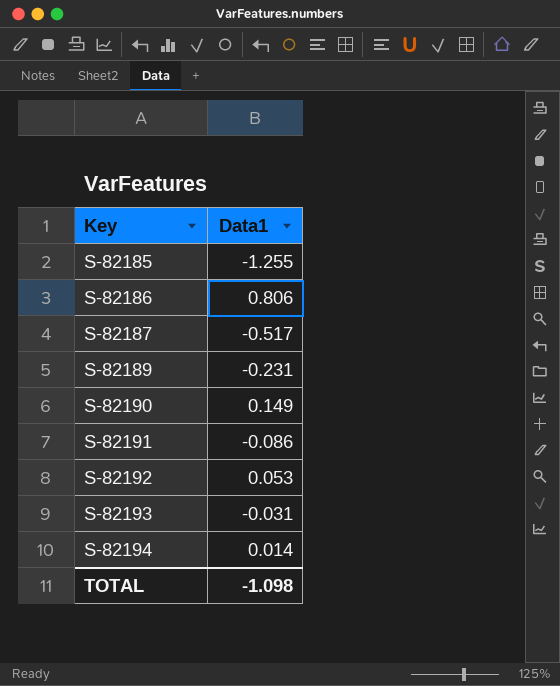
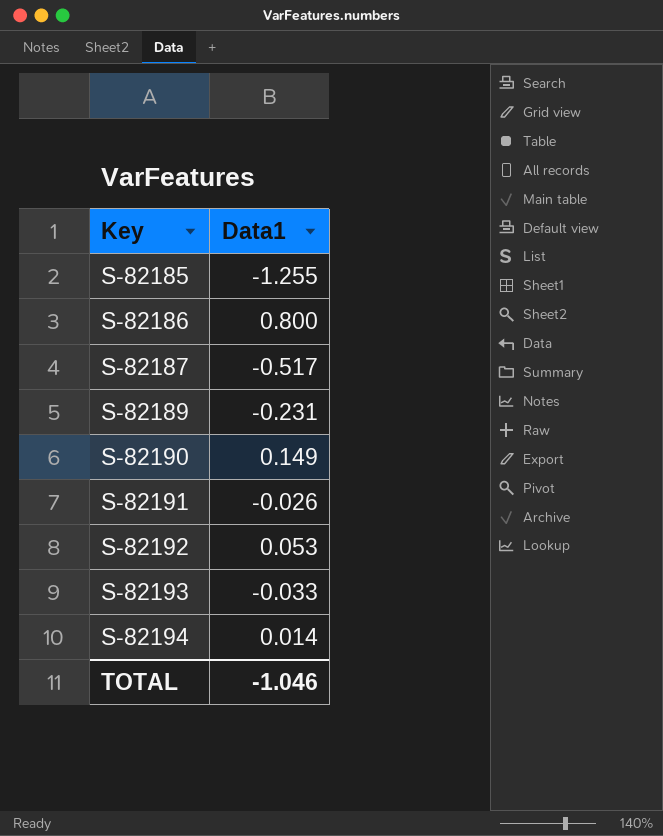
S-82186 | Data1: 0.806 -> 0.800
S-82191 | Data1: -0.086 -> -0.026
S-82193 | Data1: -0.031 -> -0.033
TOTAL | Data1: -1.098 -> -1.046

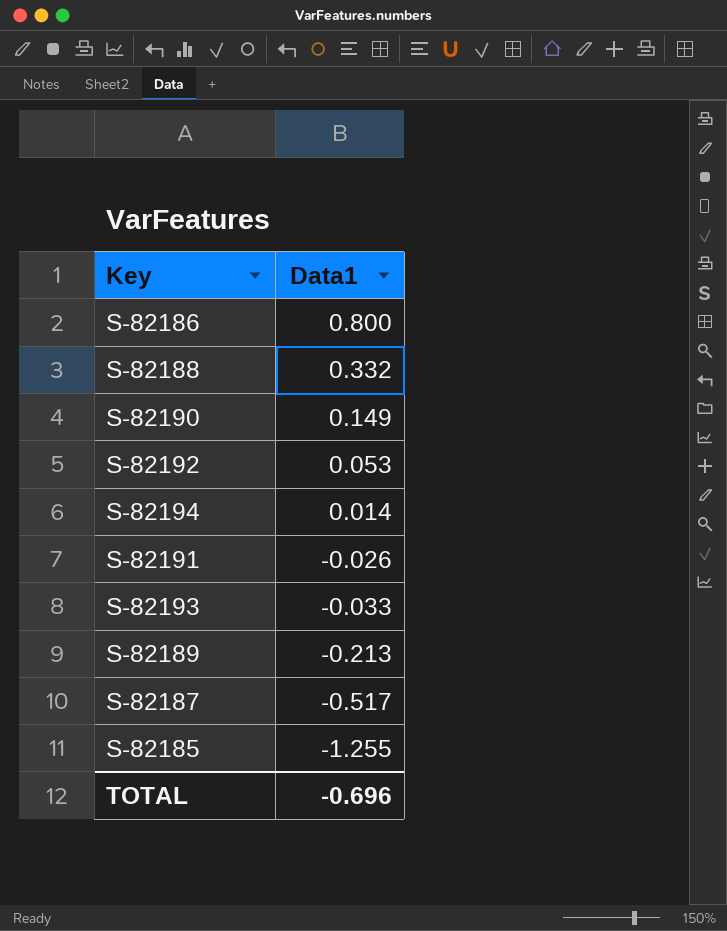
row order: Key ascending -> Data1 descending
row S-82188: none -> 0.332
S-82189 | Data1: -0.231 -> -0.213
TOTAL | Data1: -1.046 -> -0.696

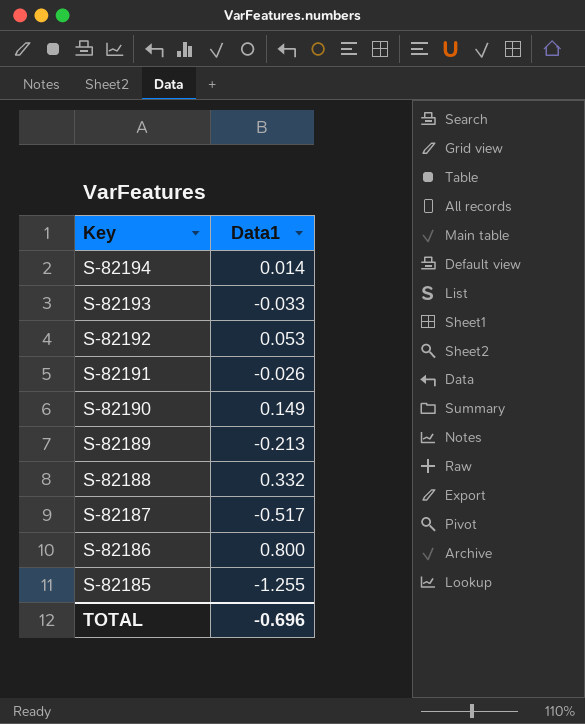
row order: Data1 descending -> Key descending

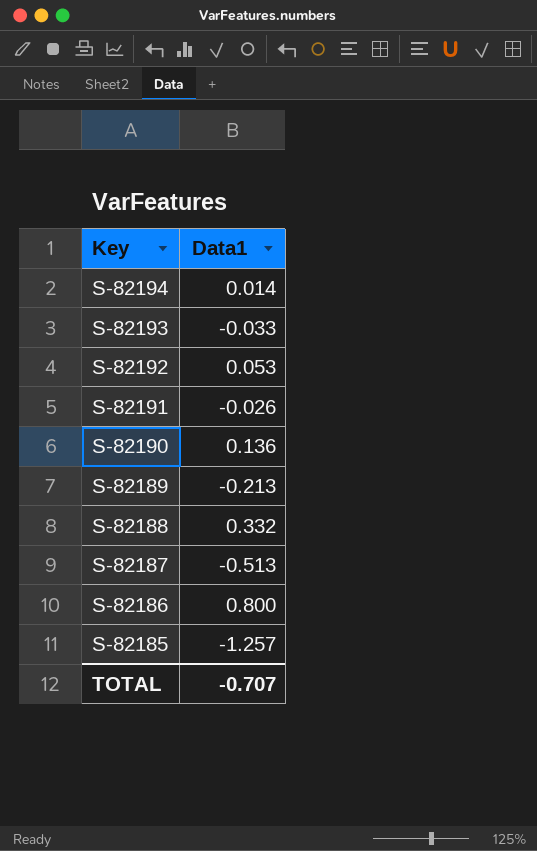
S-82190 | Data1: 0.149 -> 0.136
S-82187 | Data1: -0.517 -> -0.513
S-82185 | Data1: -1.255 -> -1.257
TOTAL | Data1: -0.696 -> -0.707

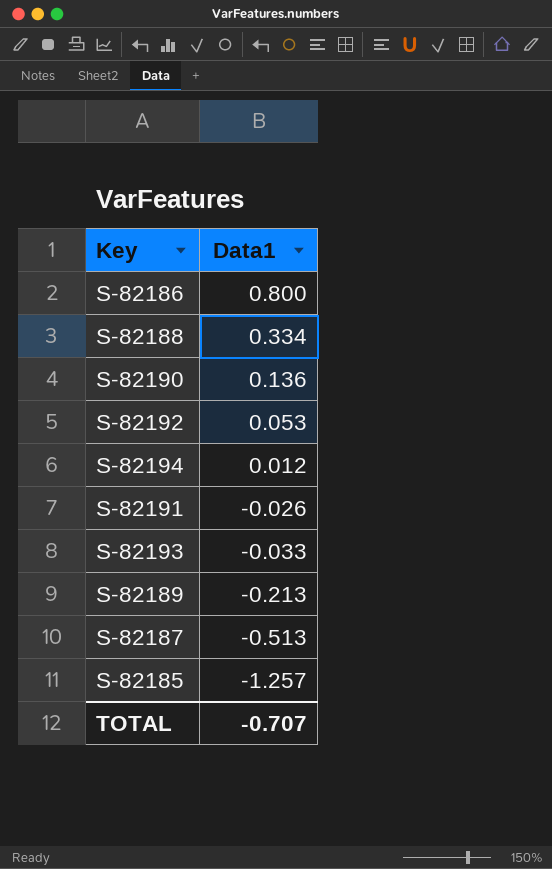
row order: Key descending -> Data1 descending
S-82188 | Data1: 0.332 -> 0.334
S-82194 | Data1: 0.014 -> 0.012

